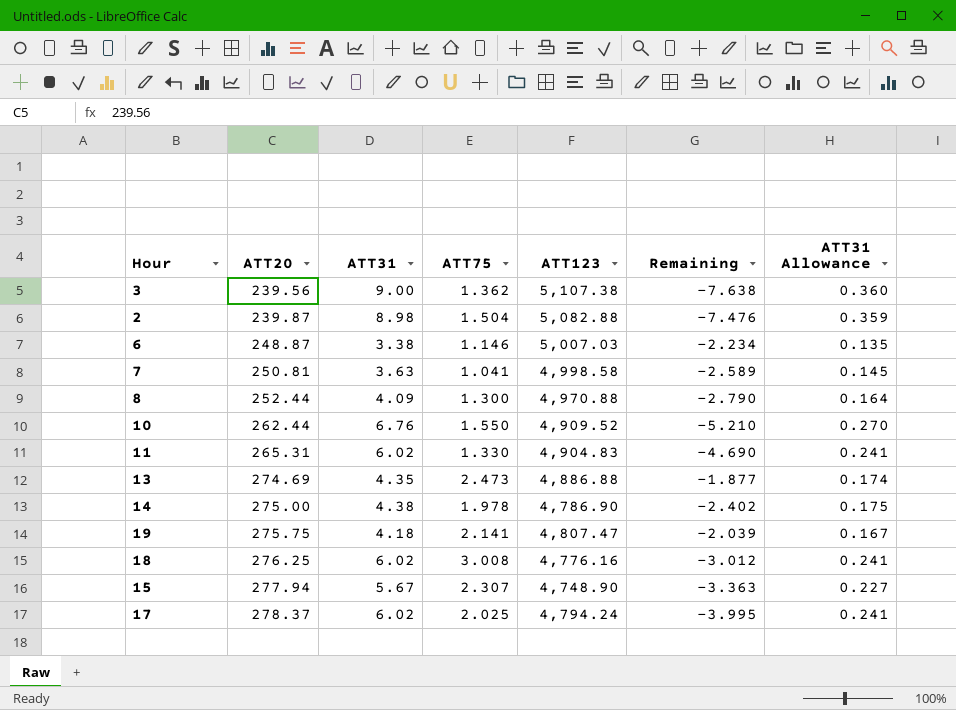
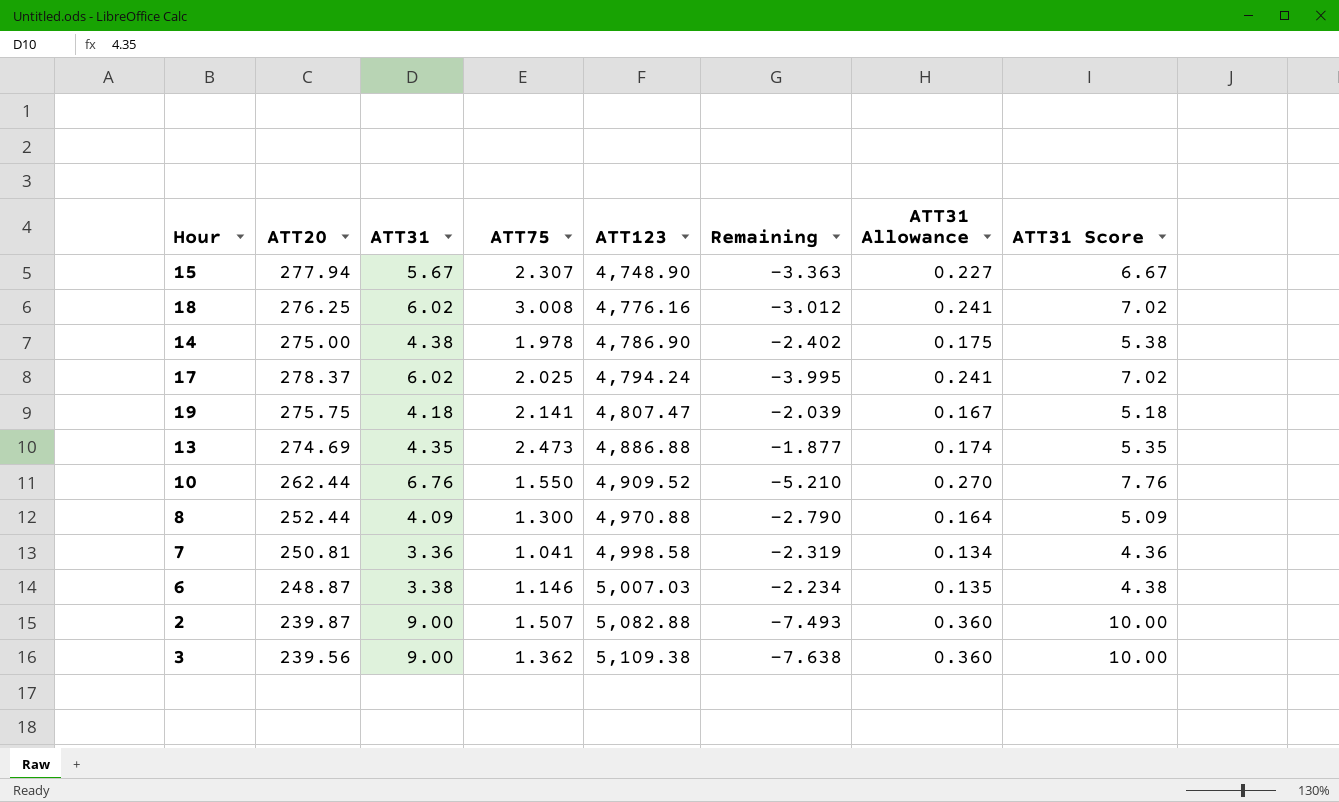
row order: ATT20 ascending -> ATT123 ascending
column ATT31 Score | formula: none -> [ATT31] + 1
row 11: 265.31 | 6.02 | 1.330 | 4,904.83 | -4.690 | 0.241 -> none
7 | ATT31: 3.63 -> 3.36
7 | Remaining: -2.589 -> -2.319
7 | ATT31 Allowance: 0.145 -> 0.134
2 | ATT31: 8.98 -> 9.00
2 | ATT75: 1.504 -> 1.507
2 | Remaining: -7.476 -> -7.493
2 | ATT31 Allowance: 0.359 -> 0.360
3 | ATT123: 5,107.38 -> 5,109.38

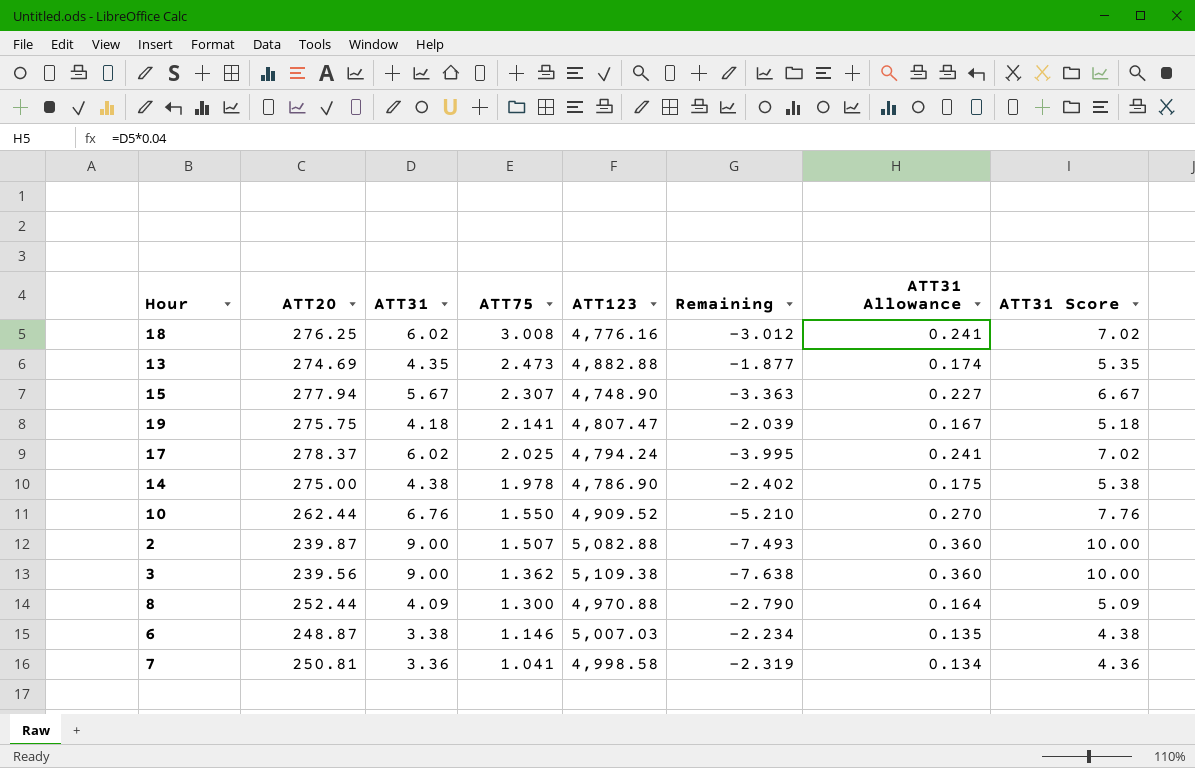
row order: ATT123 ascending -> ATT75 descending
13 | ATT123: 4,886.88 -> 4,882.88

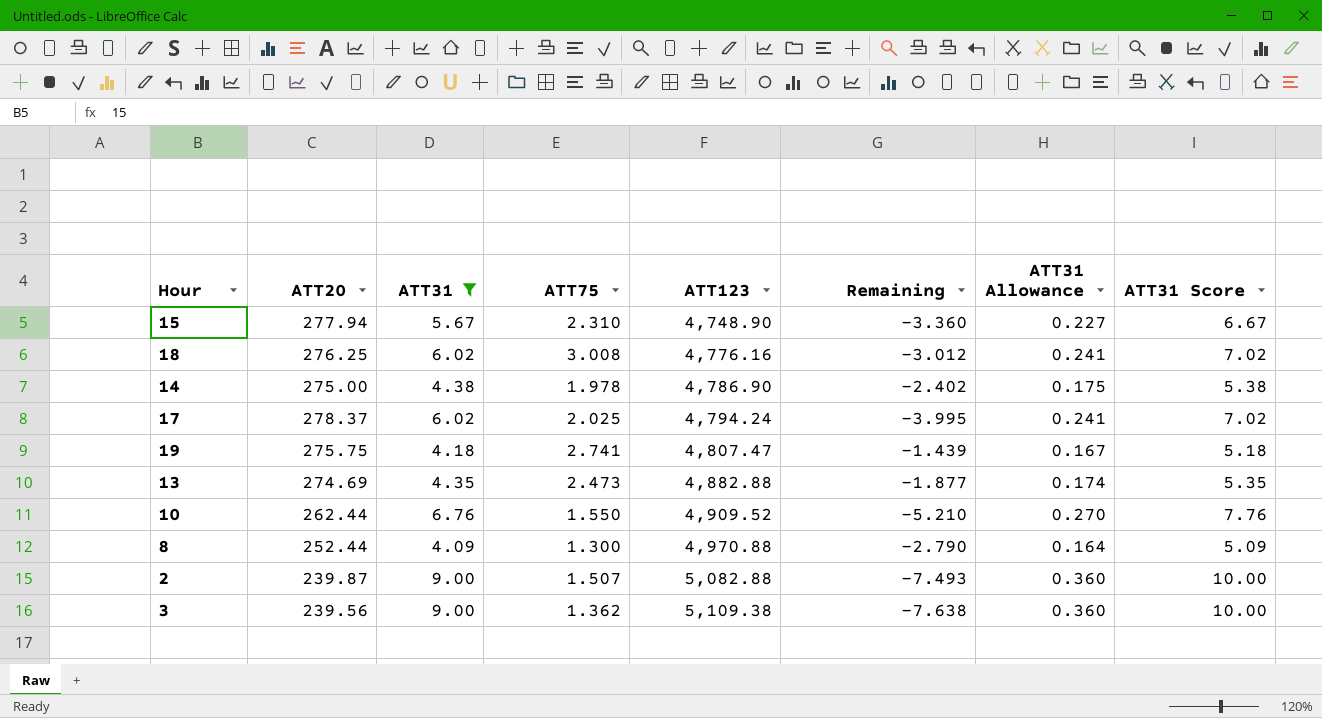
filter: none -> ATT31 >= 4.09
row order: ATT75 descending -> ATT123 ascending
15 | ATT75: 2.307 -> 2.310
15 | Remaining: -3.363 -> -3.360
19 | ATT75: 2.141 -> 2.741
19 | Remaining: -2.039 -> -1.439

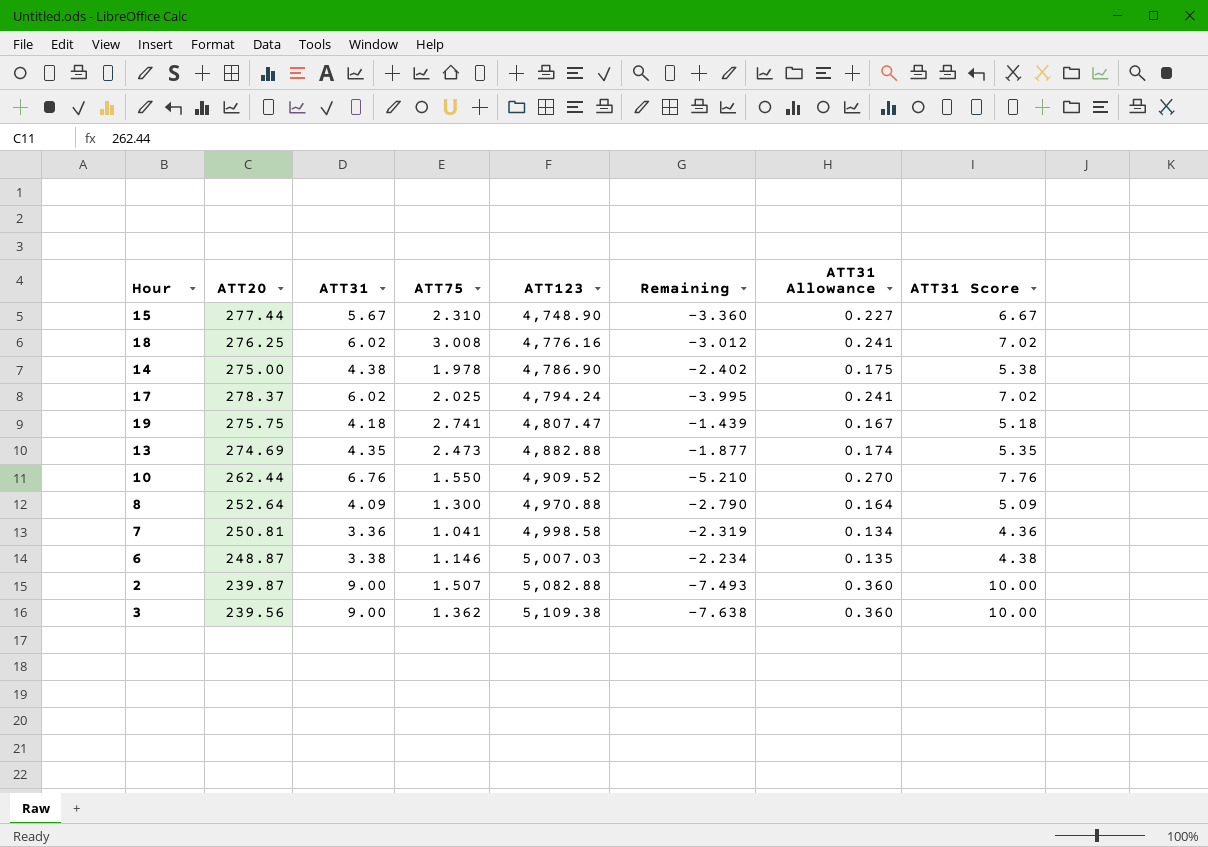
filter: ATT31 >= 4.09 -> none
15 | ATT20: 277.94 -> 277.44
8 | ATT20: 252.44 -> 252.64

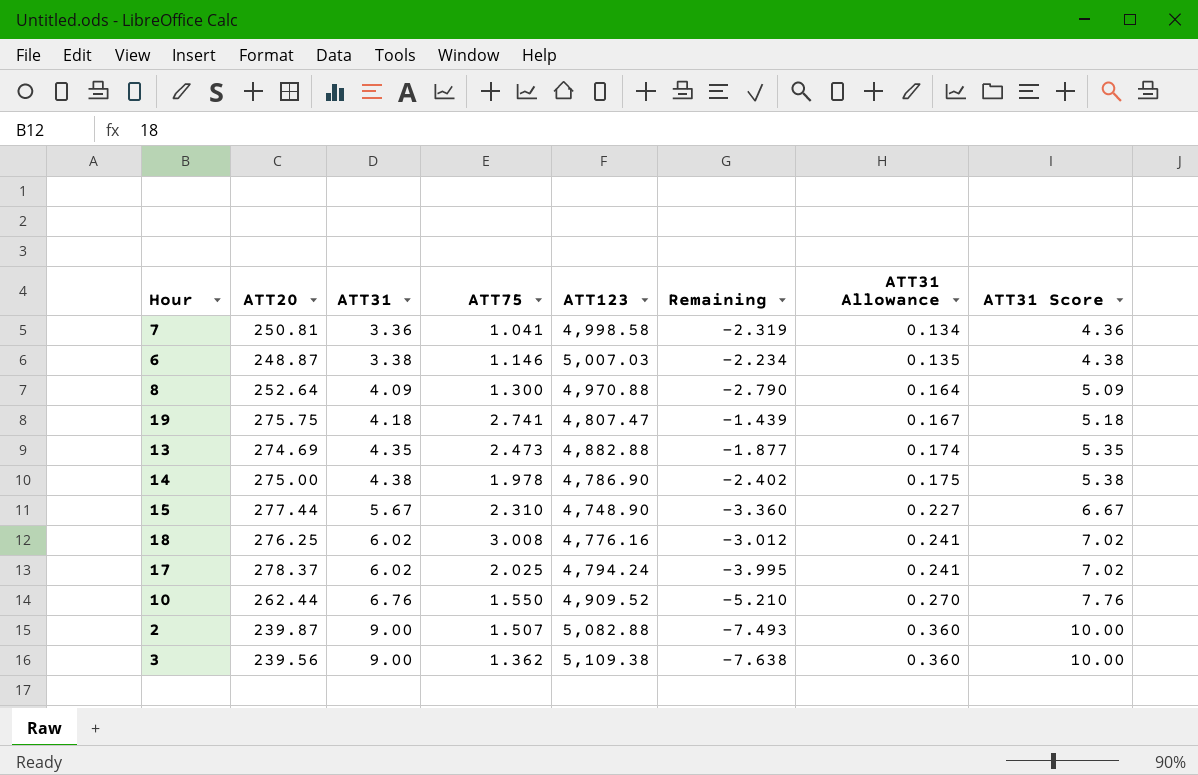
row order: ATT123 ascending -> ATT31 ascending

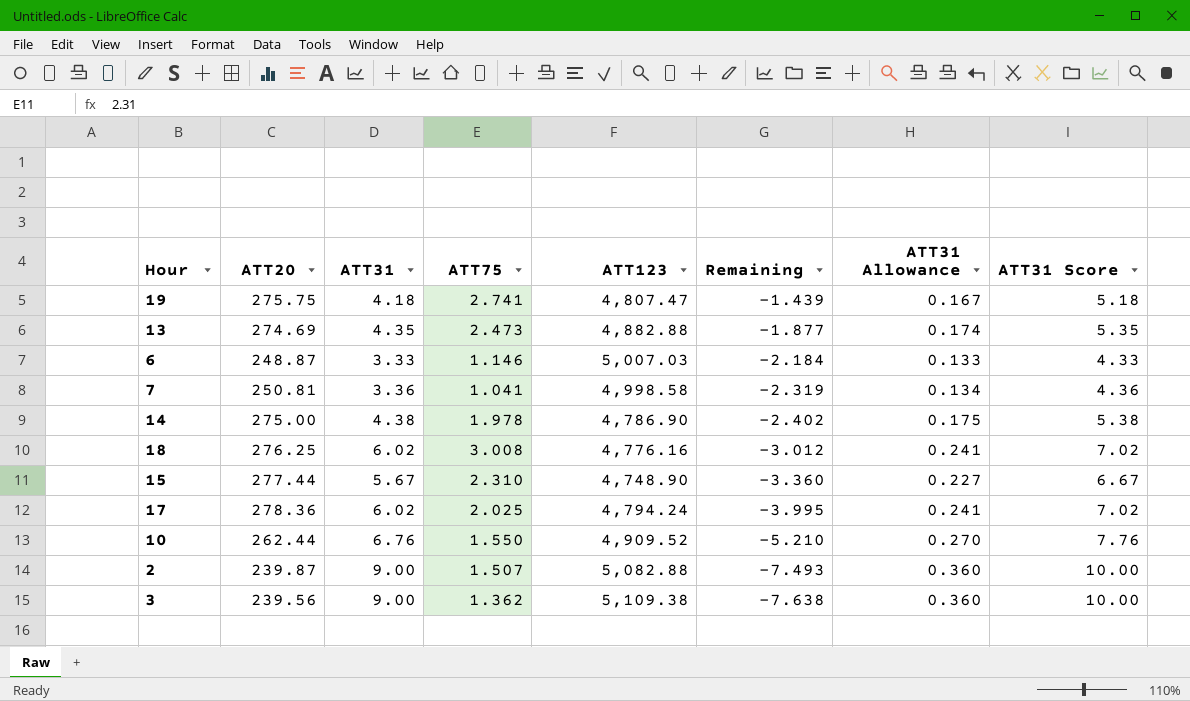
row order: ATT31 ascending -> Remaining descending
row 8: 252.64 | 4.09 | 1.300 | 4,970.88 | -2.790 | 0.164 | 5.09 -> none
6 | ATT31: 3.38 -> 3.33
6 | Remaining: -2.234 -> -2.184
6 | ATT31 Allowance: 0.135 -> 0.133
6 | ATT31 Score: 4.38 -> 4.33
17 | ATT20: 278.37 -> 278.36

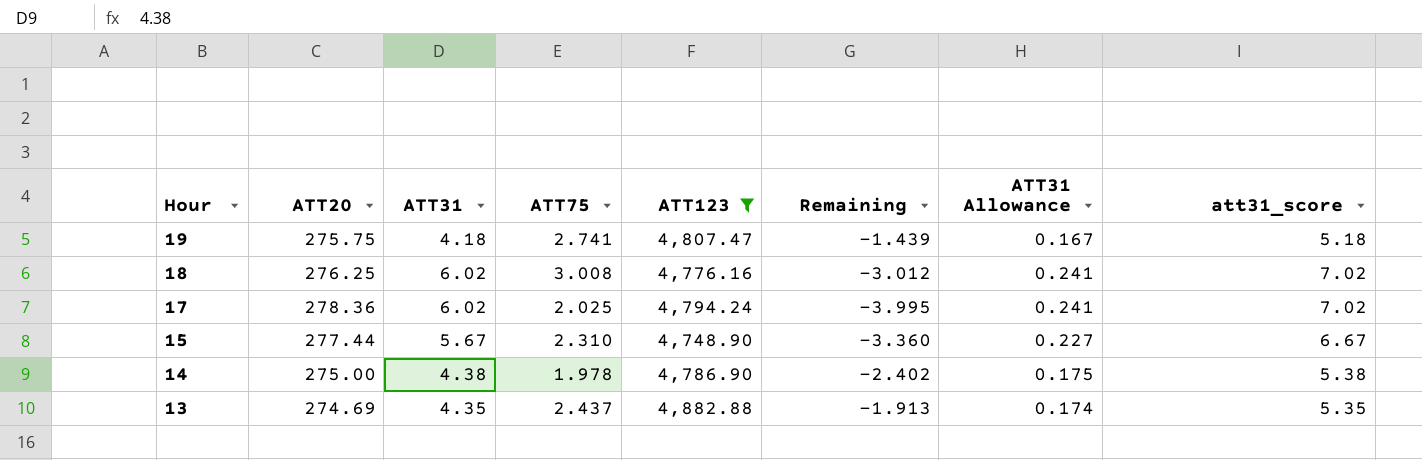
filter: none -> ATT123 <= 4,882.88
row order: Remaining descending -> Hour descending
column name: ATT31 Score -> att31_score
13 | ATT75: 2.473 -> 2.437
13 | Remaining: -1.877 -> -1.913

